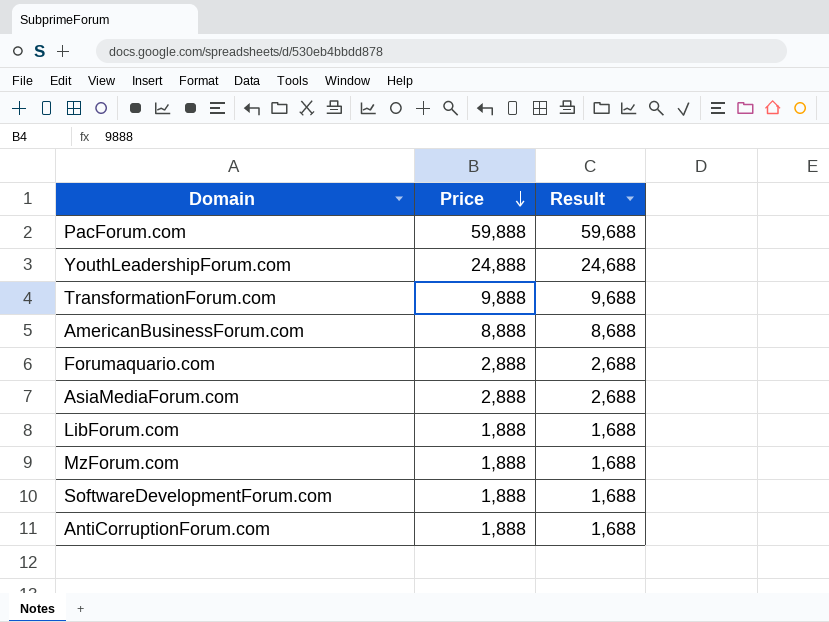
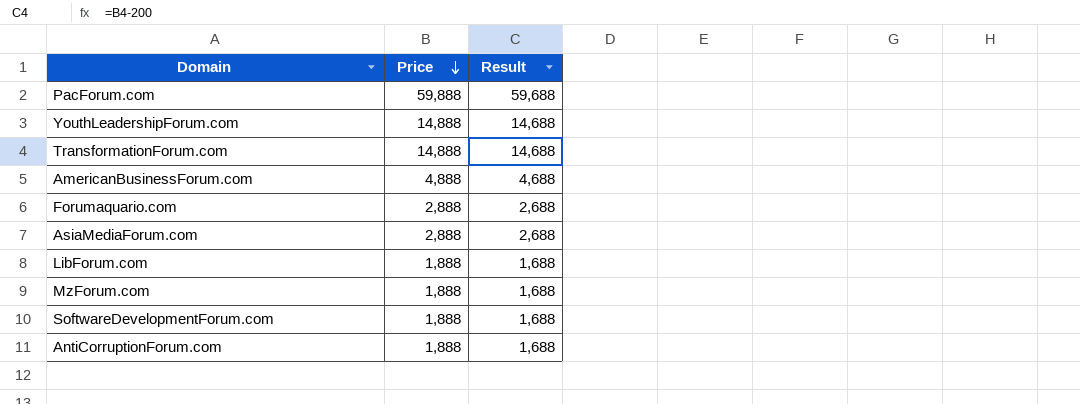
YouthLeadershipForum.com | Price: 24,888 -> 14,888
YouthLeadershipForum.com | Result: 24,688 -> 14,688
TransformationForum.com | Price: 9,888 -> 14,888
TransformationForum.com | Result: 9,688 -> 14,688
AmericanBusinessForum.com | Price: 8,888 -> 4,888
AmericanBusinessForum.com | Result: 8,688 -> 4,688

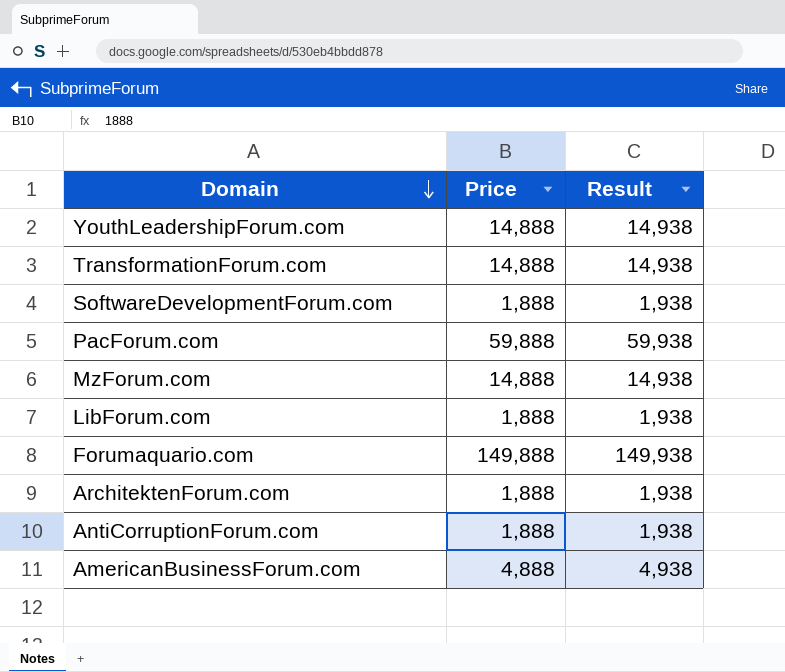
row order: Price descending -> Domain descending
column Result | formula: [Price] - 200 -> [Price] + 50
row AsiaMediaForum.com: 2,888 | 2,688 -> none
MzForum.com | Price: 1,888 -> 14,888
Forumaquario.com | Price: 2,888 -> 149,888
row ArchitektenForum.com: none -> 1,888 | 1,938

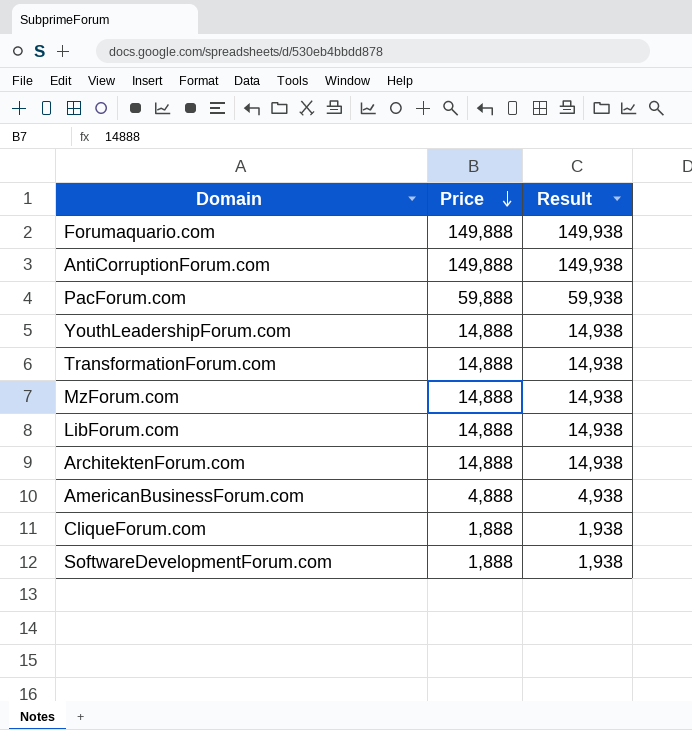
row order: Domain descending -> Price descending
AntiCorruptionForum.com | Price: 1,888 -> 149,888
AntiCorruptionForum.com | Result: 1,938 -> 149,938
LibForum.com | Price: 1,888 -> 14,888
LibForum.com | Result: 1,938 -> 14,938
ArchitektenForum.com | Price: 1,888 -> 14,888
ArchitektenForum.com | Result: 1,938 -> 14,938
row CliqueForum.com: none -> 1,888 | 1,938

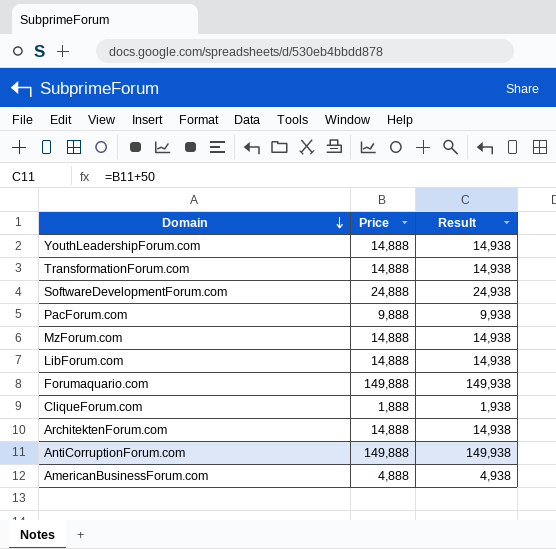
row order: Price descending -> Domain descending
SoftwareDevelopmentForum.com | Price: 1,888 -> 24,888
SoftwareDevelopmentForum.com | Result: 1,938 -> 24,938
PacForum.com | Price: 59,888 -> 9,888
PacForum.com | Result: 59,938 -> 9,938

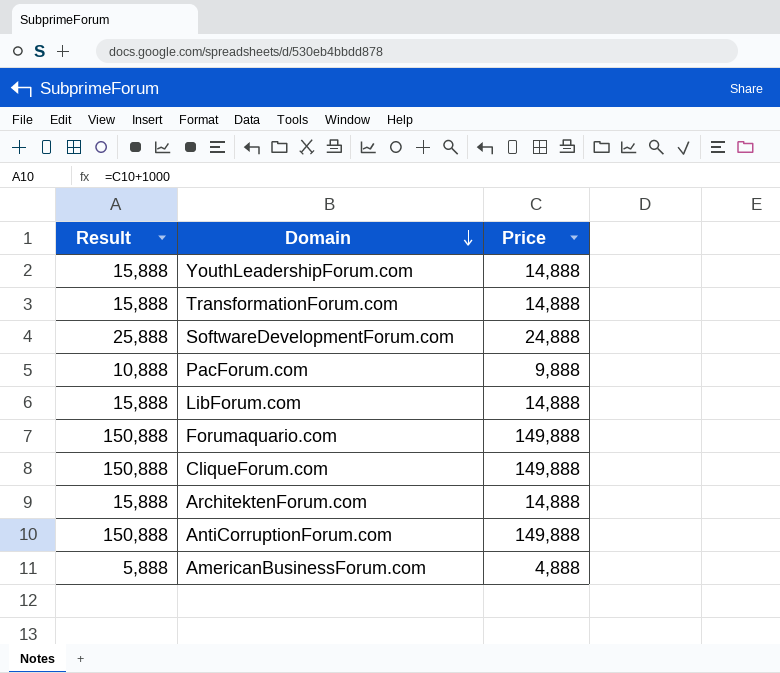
column Result | formula: [Price] + 50 -> [Price] + 1000
column Result | position: 3 -> 1
row MzForum.com: 14,888 | 14,938 -> none
CliqueForum.com | Price: 1,888 -> 149,888

